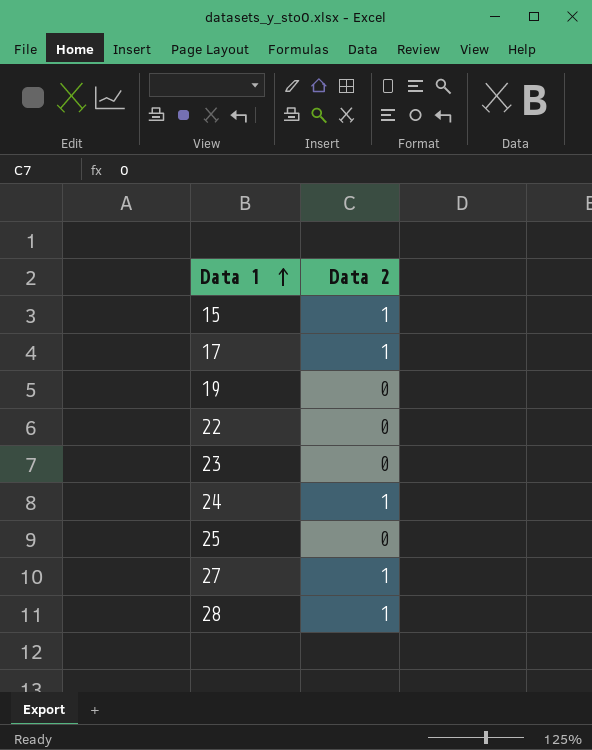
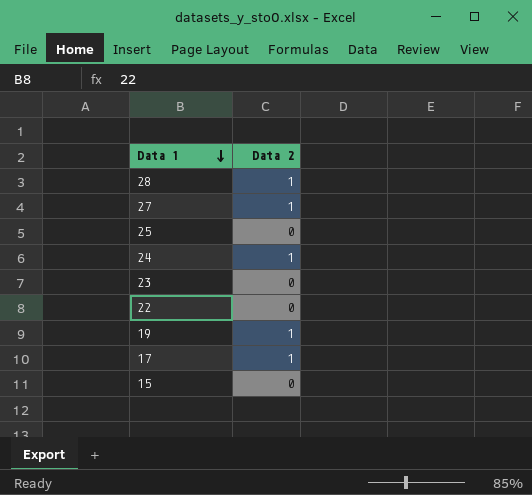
row order: Data 1 ascending -> Data 1 descending
19 | Data 2: 0 -> 1
15 | Data 2: 1 -> 0

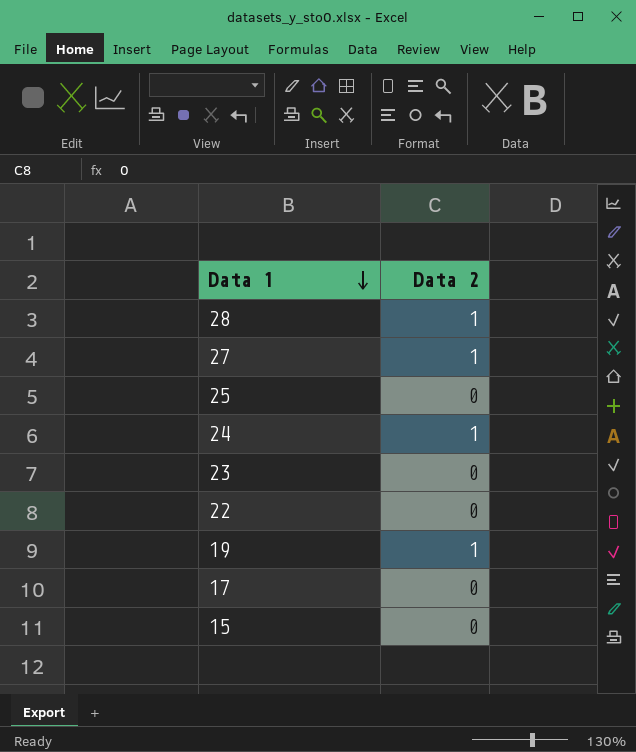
17 | Data 2: 1 -> 0

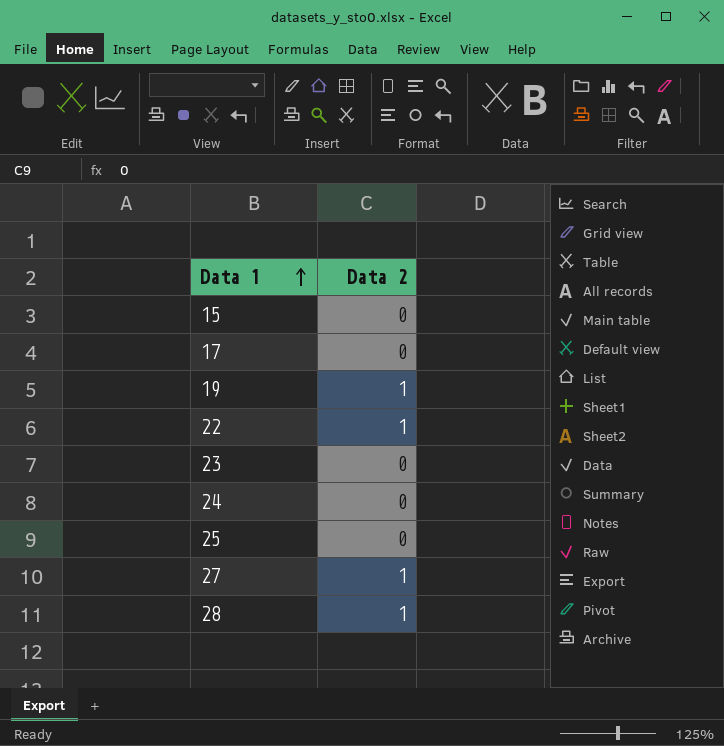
row order: Data 1 descending -> Data 1 ascending
22 | Data 2: 0 -> 1
24 | Data 2: 1 -> 0

